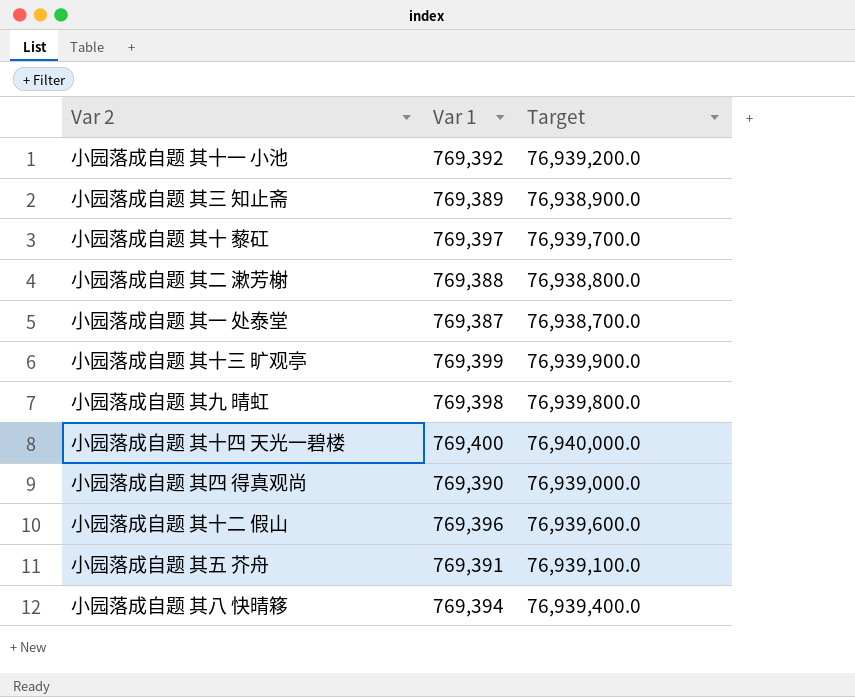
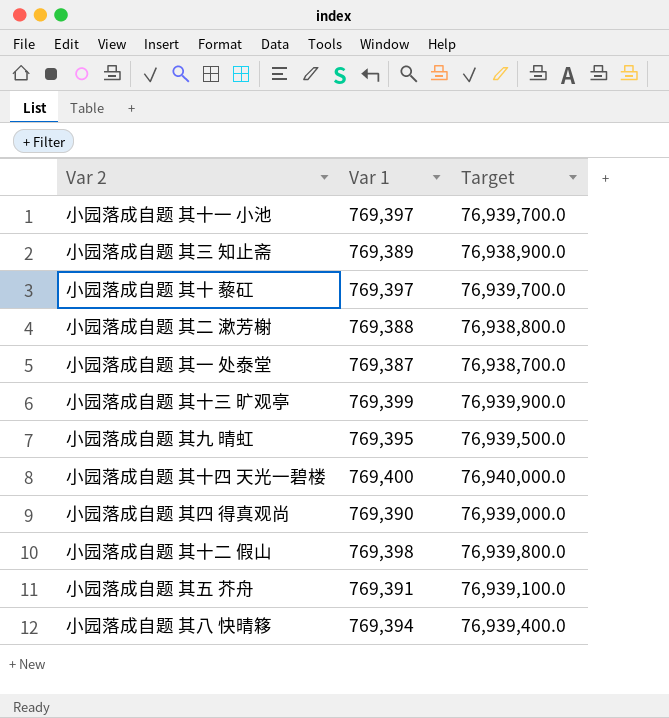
小园落成自题 其十一 小池 | Var 1: 769,392 -> 769,397
小园落成自题 其十一 小池 | Target: 76,939,200.0 -> 76,939,700.0
小园落成自题 其九 晴虹 | Var 1: 769,398 -> 769,395
小园落成自题 其九 晴虹 | Target: 76,939,800.0 -> 76,939,500.0
小园落成自题 其十二 假山 | Var 1: 769,396 -> 769,398
小园落成自题 其十二 假山 | Target: 76,939,600.0 -> 76,939,800.0

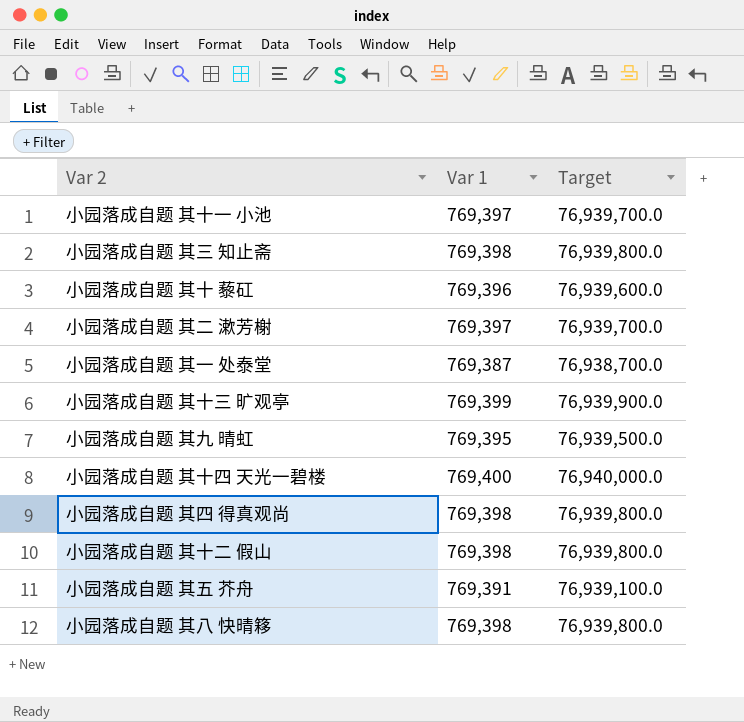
小园落成自题 其三 知止斋 | Var 1: 769,389 -> 769,398
小园落成自题 其三 知止斋 | Target: 76,938,900.0 -> 76,939,800.0
小园落成自题 其十 藜矼 | Var 1: 769,397 -> 769,396
小园落成自题 其十 藜矼 | Target: 76,939,700.0 -> 76,939,600.0
小园落成自题 其二 漱芳榭 | Var 1: 769,388 -> 769,397
小园落成自题 其二 漱芳榭 | Target: 76,938,800.0 -> 76,939,700.0
小园落成自题 其四 得真观尚 | Var 1: 769,390 -> 769,398
小园落成自题 其四 得真观尚 | Target: 76,939,000.0 -> 76,939,800.0
小园落成自题 其八 快晴簃 | Var 1: 769,394 -> 769,398
小园落成自题 其八 快晴簃 | Target: 76,939,400.0 -> 76,939,800.0

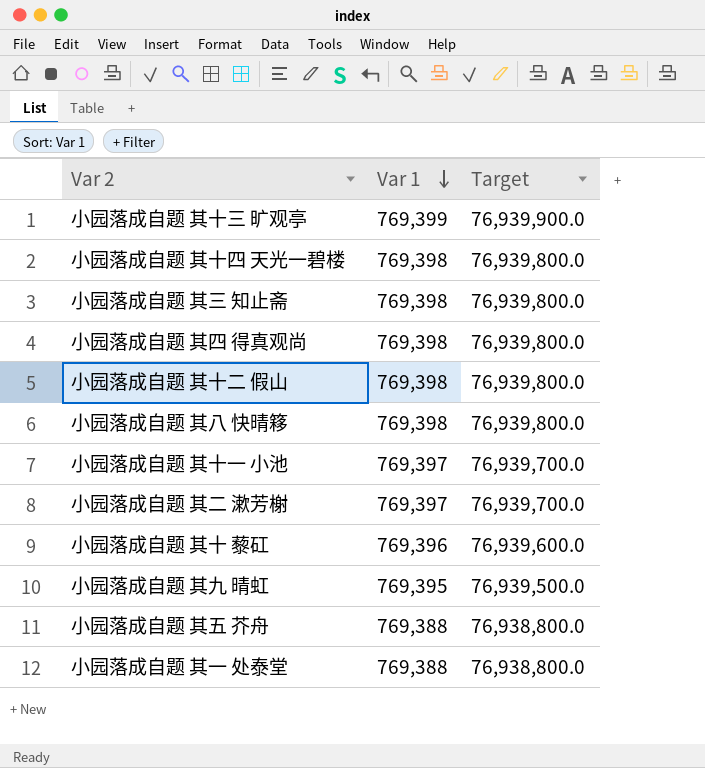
row order: none -> Var 1 descending
小园落成自题 其十四 天光一碧楼 | Var 1: 769,400 -> 769,398
小园落成自题 其十四 天光一碧楼 | Target: 76,940,000.0 -> 76,939,800.0
小园落成自题 其五 芥舟 | Var 1: 769,391 -> 769,388
小园落成自题 其五 芥舟 | Target: 76,939,100.0 -> 76,938,800.0
小园落成自题 其一 处泰堂 | Var 1: 769,387 -> 769,388
小园落成自题 其一 处泰堂 | Target: 76,938,700.0 -> 76,938,800.0

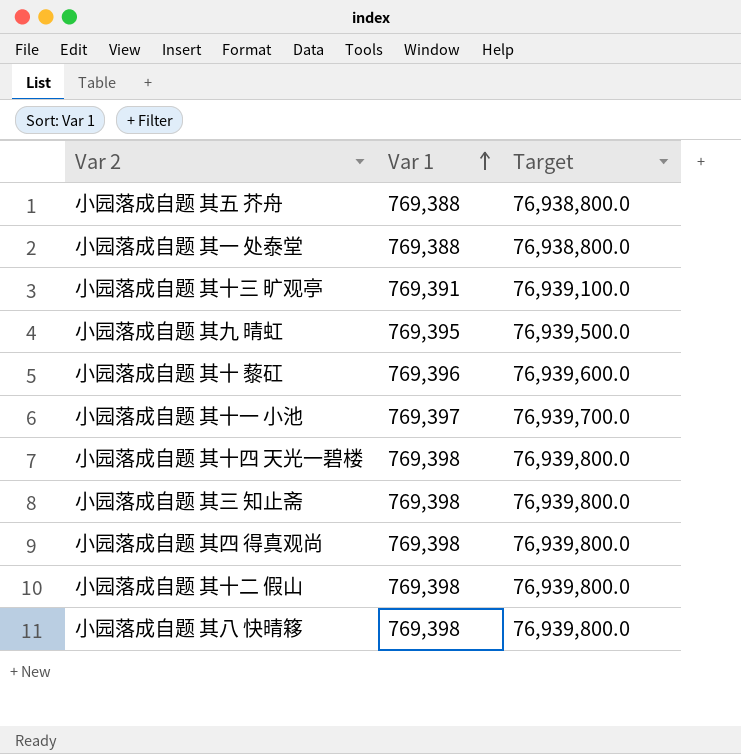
row order: Var 1 descending -> Var 1 ascending
row 小园落成自题 其二 漱芳榭: 769,397 | 76,939,700.0 -> none
小园落成自题 其十三 旷观亭 | Var 1: 769,399 -> 769,391
小园落成自题 其十三 旷观亭 | Target: 76,939,900.0 -> 76,939,100.0

